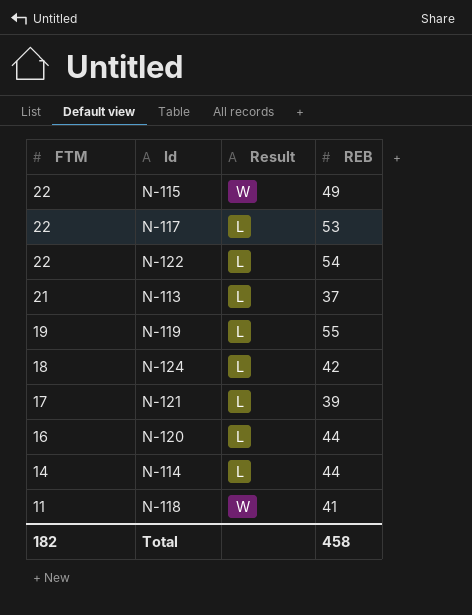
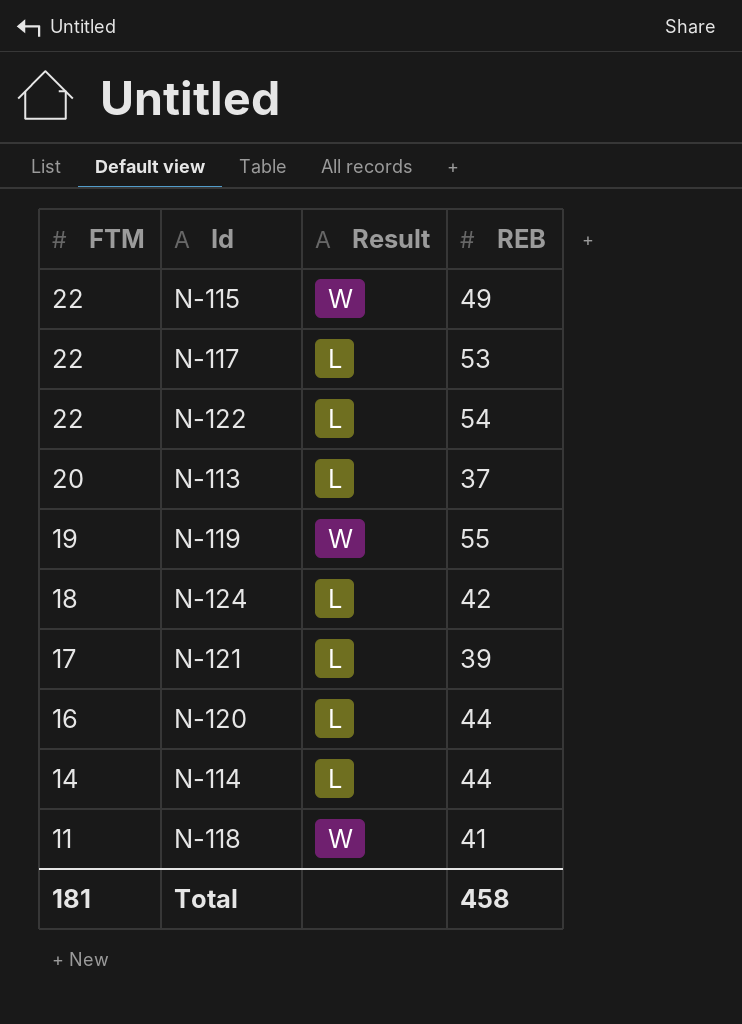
N-113 | FTM: 21 -> 20
N-119 | Result: L -> W
Total | FTM: 182 -> 181

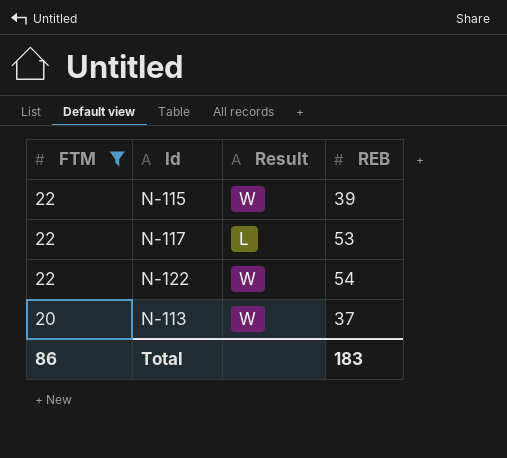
filter: none -> FTM >= 20
N-115 | REB: 49 -> 39
N-122 | Result: L -> W
N-113 | Result: L -> W
Total | FTM: 181 -> 86
Total | REB: 458 -> 183

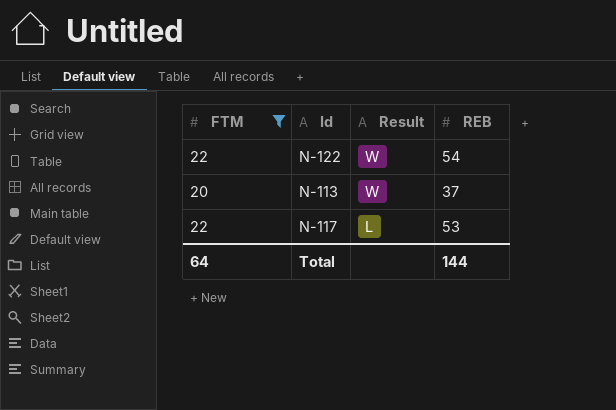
row order: FTM descending -> Result descending
row N-115: 22 | W | 39 -> none
Total | FTM: 86 -> 64
Total | REB: 183 -> 144

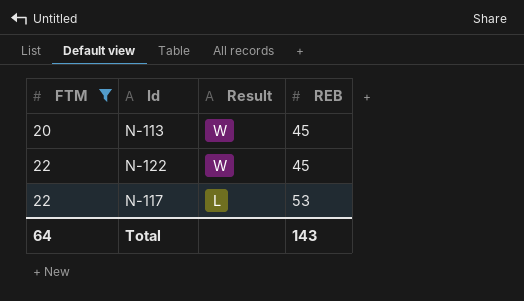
row order: Result descending -> FTM ascending
N-113 | REB: 37 -> 45
N-122 | REB: 54 -> 45
Total | REB: 144 -> 143

